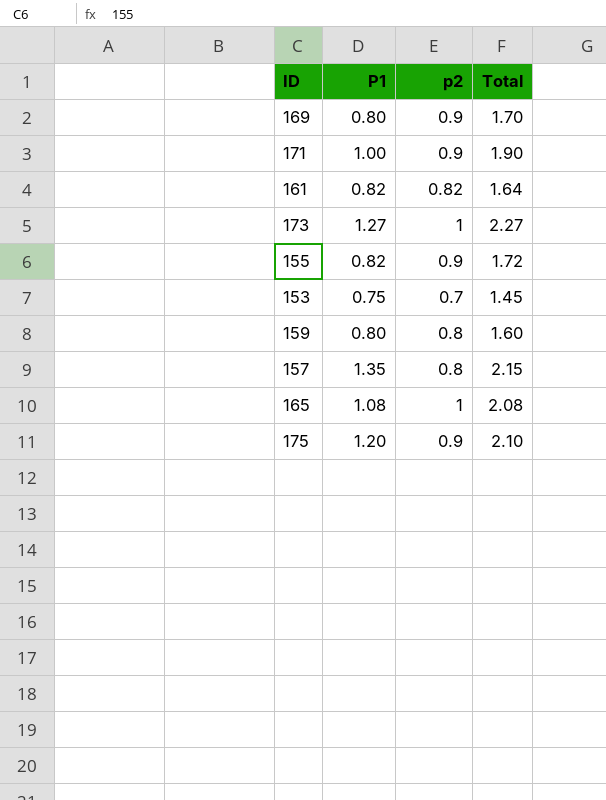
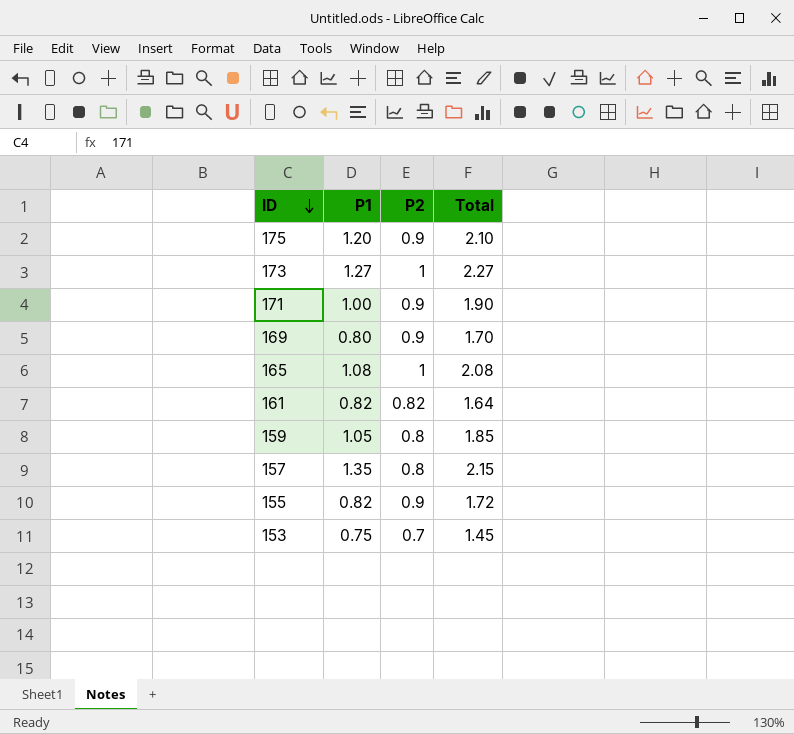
row order: none -> ID descending
column name: p2 -> P2
159 | P1: 0.80 -> 1.05
159 | Total: 1.60 -> 1.85

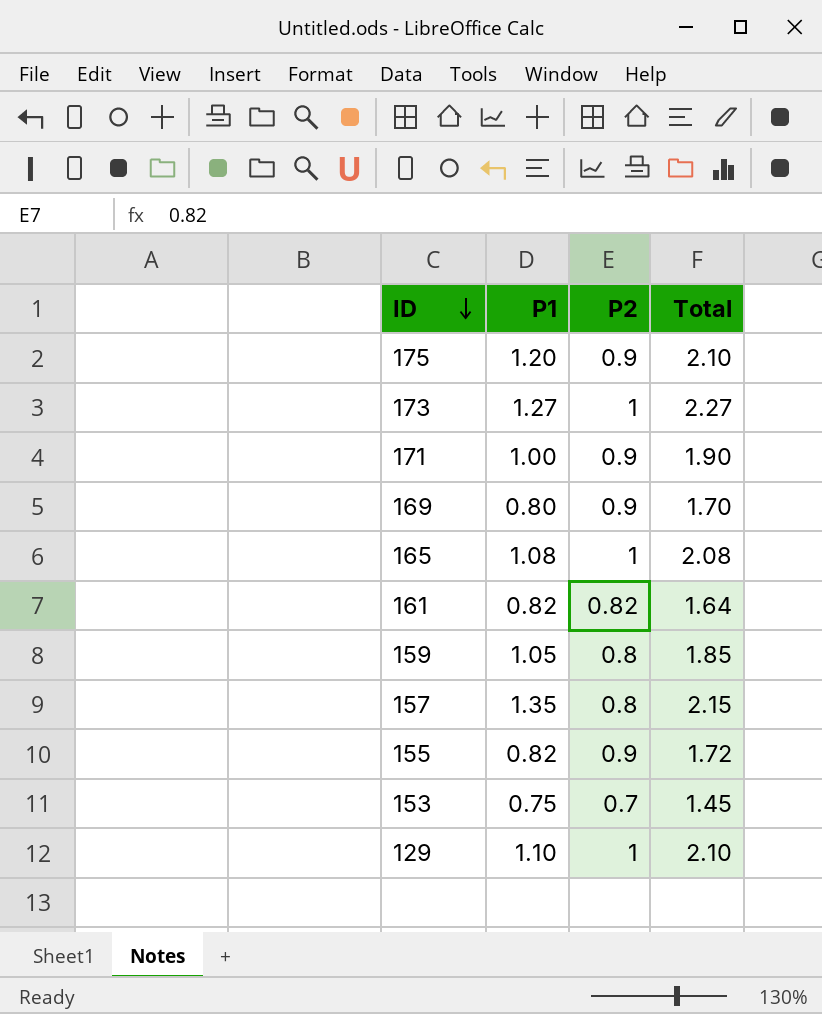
row 129: none -> 1.10 | 1 | 2.10

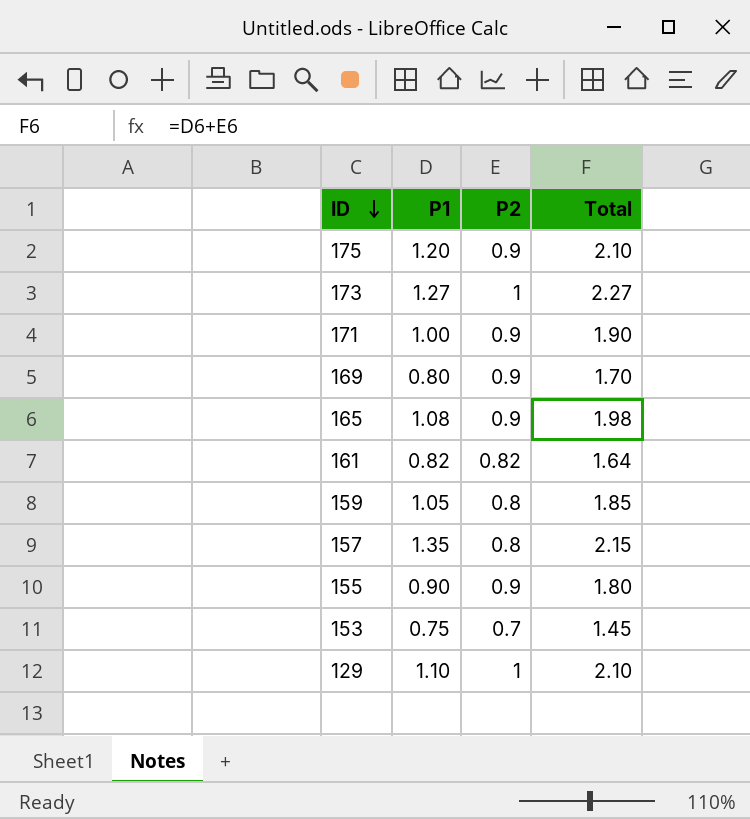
165 | P2: 1 -> 0.9
165 | Total: 2.08 -> 1.98
155 | P1: 0.82 -> 0.90
155 | Total: 1.72 -> 1.80

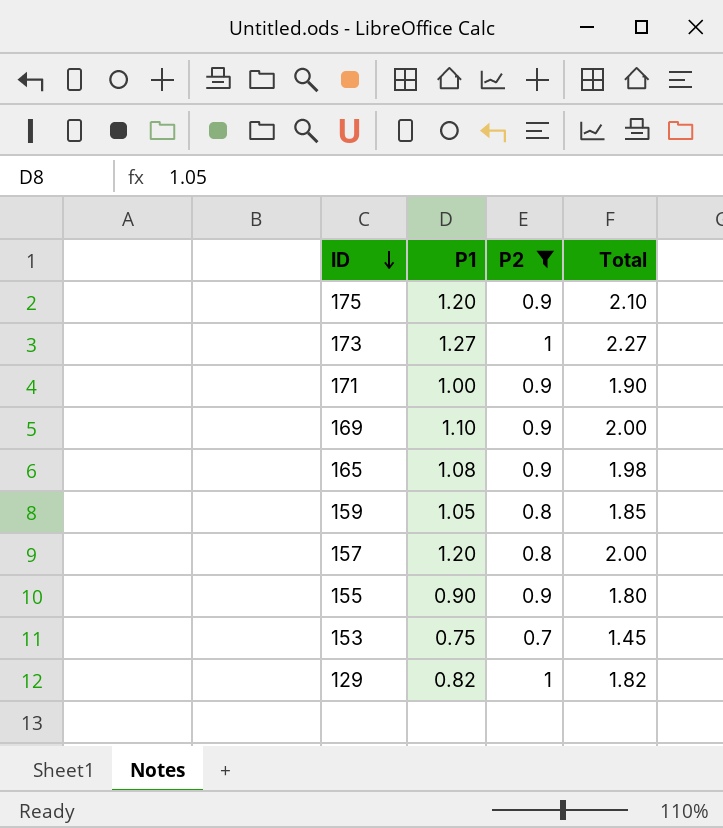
filter: none -> P2 != 0.82
169 | P1: 0.80 -> 1.10
169 | Total: 1.70 -> 2.00
157 | P1: 1.35 -> 1.20
157 | Total: 2.15 -> 2.00
129 | P1: 1.10 -> 0.82
129 | Total: 2.10 -> 1.82

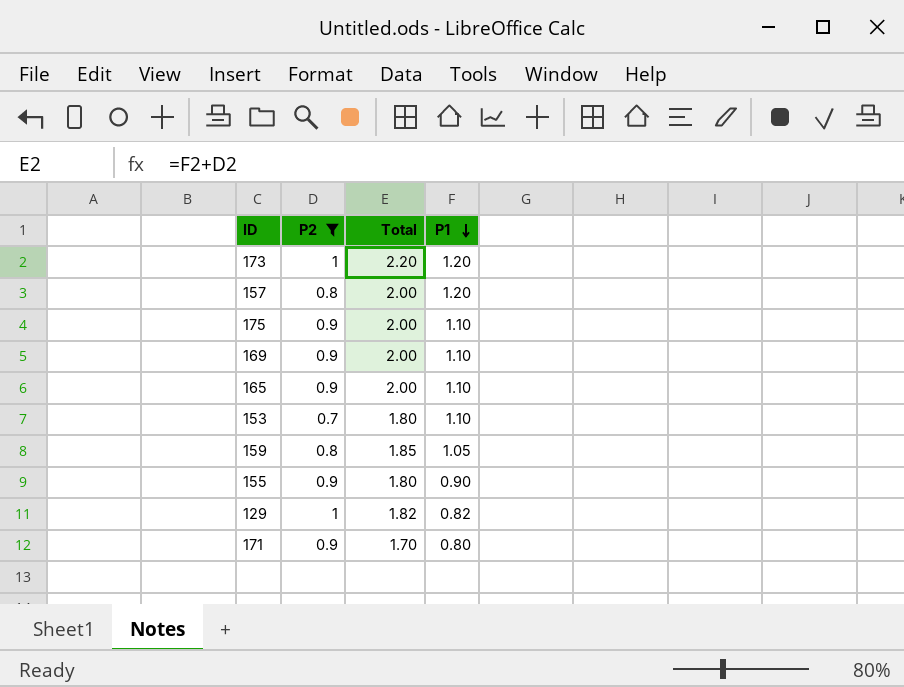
row order: ID descending -> P1 descending
column P1 | position: 2 -> 4
173 | Total: 2.27 -> 2.20
173 | P1: 1.27 -> 1.20
175 | Total: 2.10 -> 2.00
175 | P1: 1.20 -> 1.10
165 | Total: 1.98 -> 2.00
165 | P1: 1.08 -> 1.10
153 | Total: 1.45 -> 1.80
153 | P1: 0.75 -> 1.10
171 | Total: 1.90 -> 1.70
171 | P1: 1.00 -> 0.80

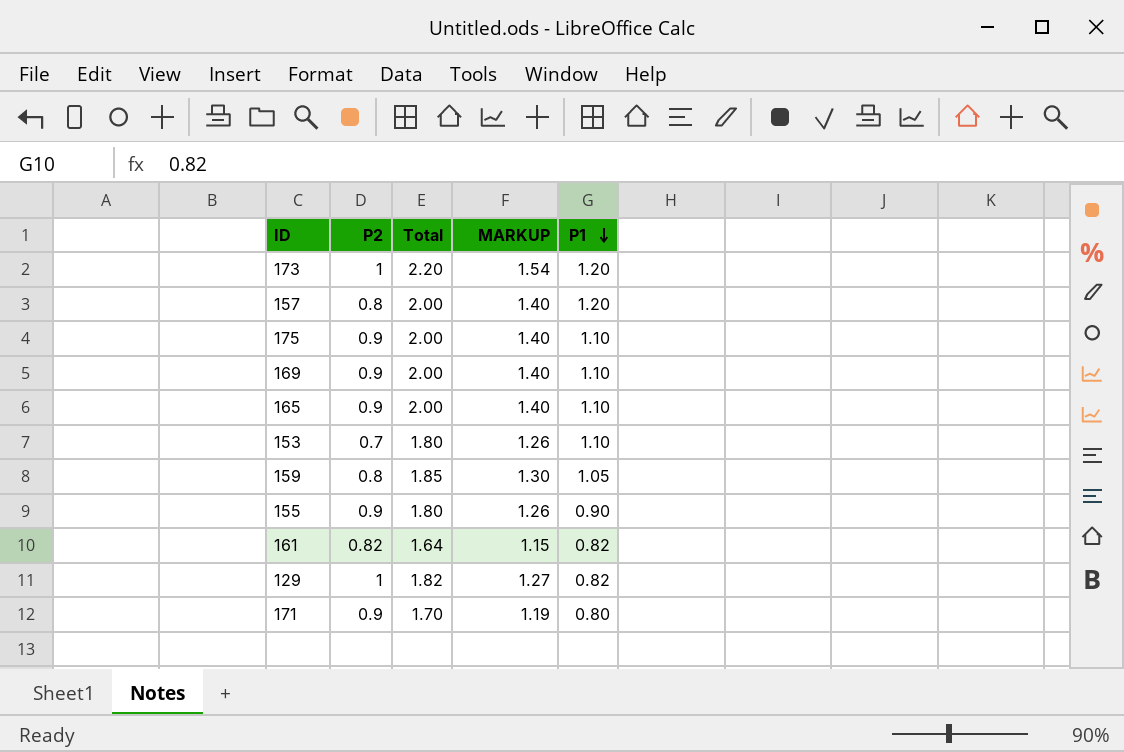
filter: P2 != 0.82 -> none
column MARKUP | formula: none -> [Total] * 0.7

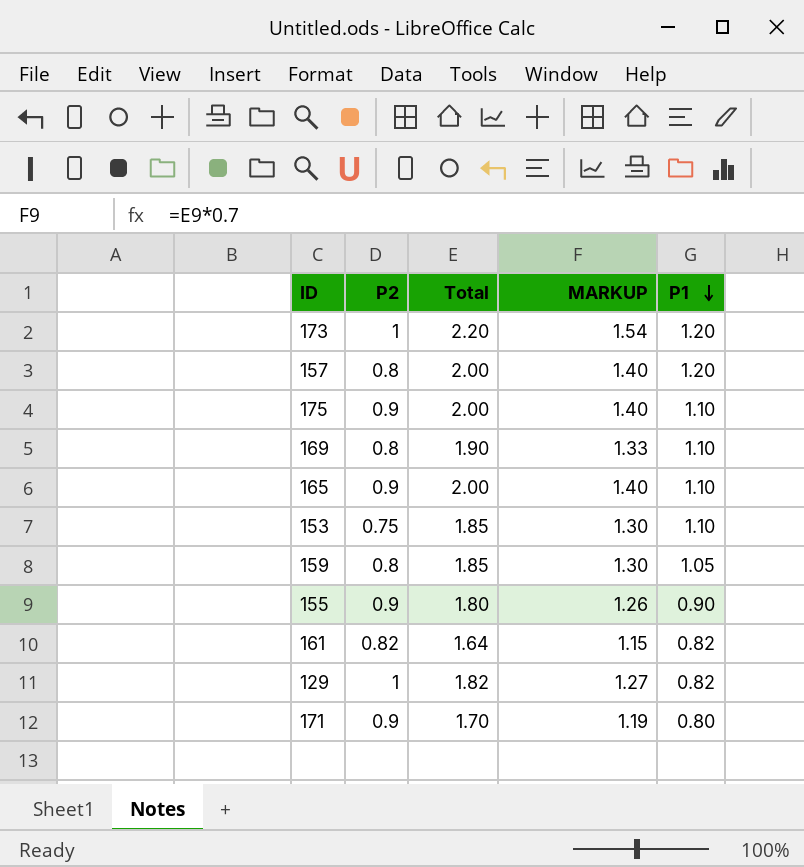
169 | P2: 0.9 -> 0.8
169 | Total: 2.00 -> 1.90
169 | MARKUP: 1.40 -> 1.33
153 | P2: 0.7 -> 0.75
153 | Total: 1.80 -> 1.85
153 | MARKUP: 1.26 -> 1.30

